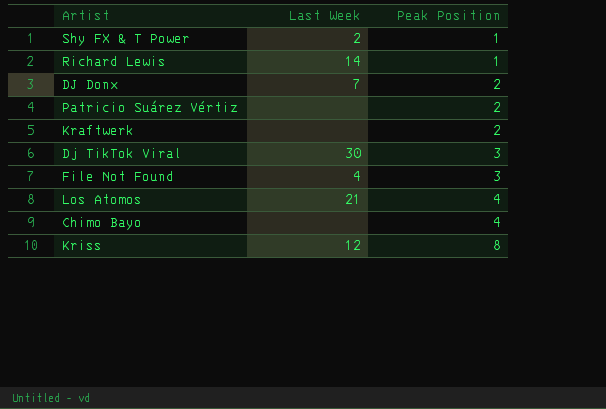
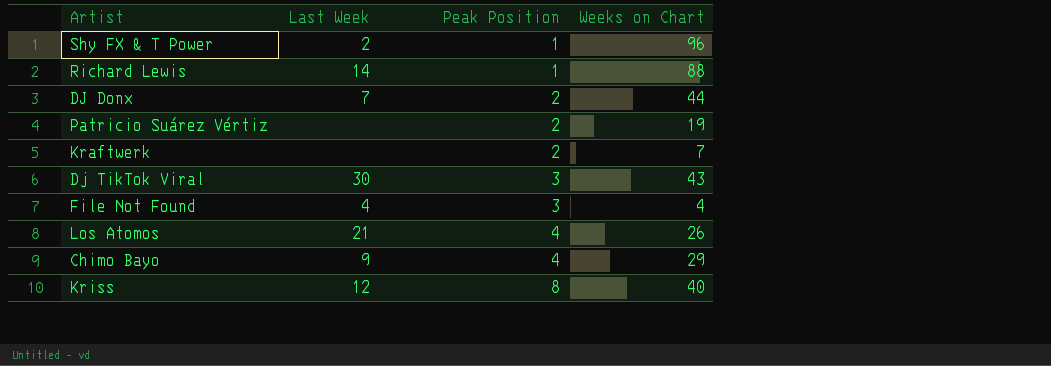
column Weeks on Chart | position: none -> 4
Chimo Bayo | Last Week: none -> 9

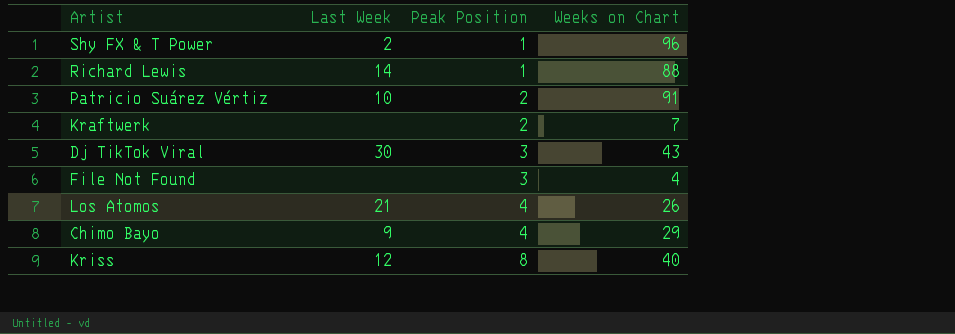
row DJ Donx: 7 | 2 | 44 -> none
Patricio Suárez Vértiz | Last Week: none -> 10
Patricio Suárez Vértiz | Weeks on Chart: 19 -> 91
File Not Found | Last Week: 4 -> none

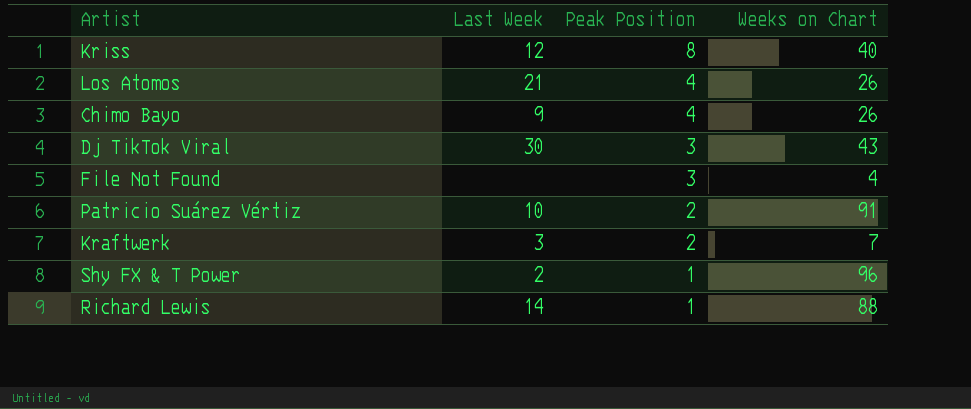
row order: Peak Position ascending -> Peak Position descending
Chimo Bayo | Weeks on Chart: 29 -> 26
Kraftwerk | Last Week: none -> 3

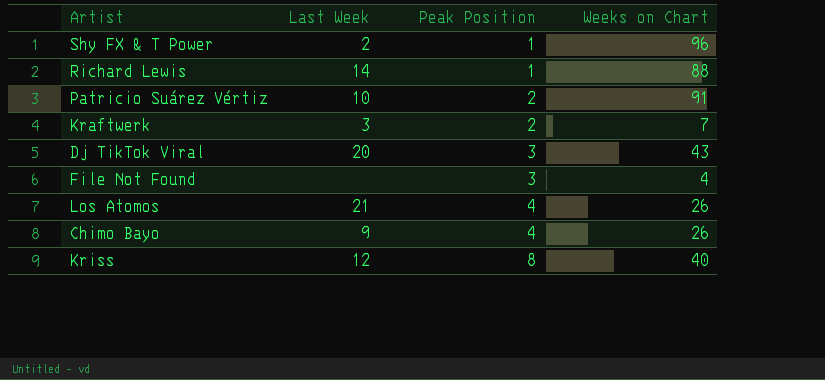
row order: Peak Position descending -> Peak Position ascending
Dj TikTok Viral | Last Week: 30 -> 20

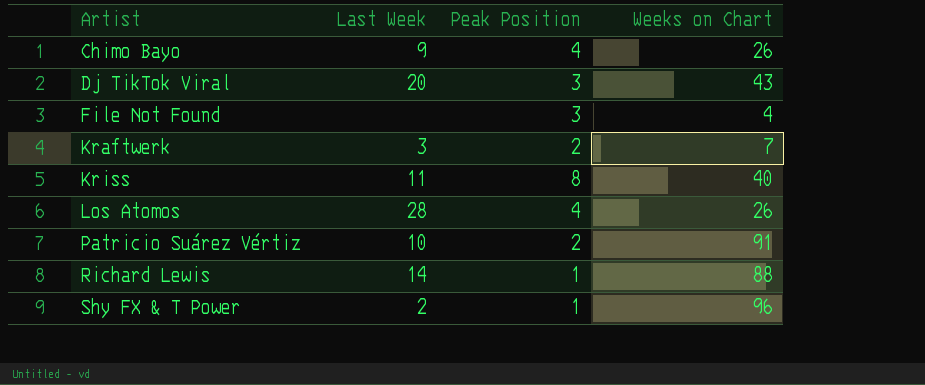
row order: Peak Position ascending -> Artist ascending
Kriss | Last Week: 12 -> 11
Los Atomos | Last Week: 21 -> 28

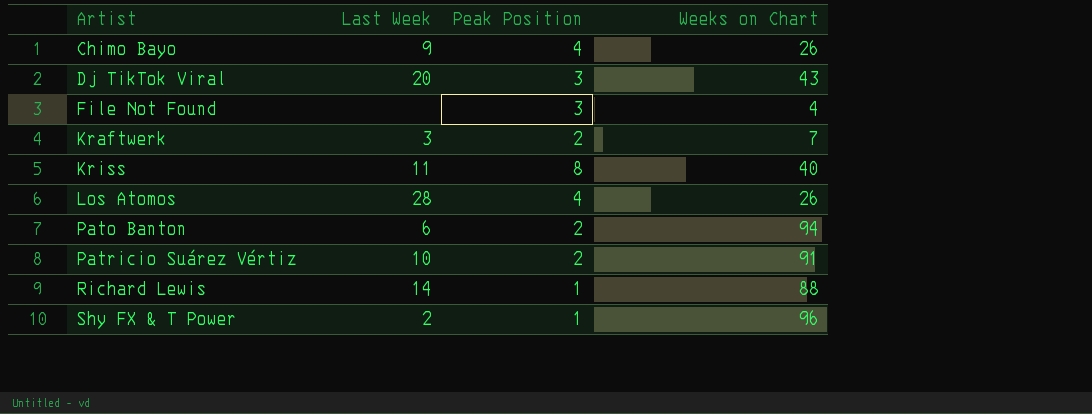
row Pato Banton: none -> 6 | 2 | 94

